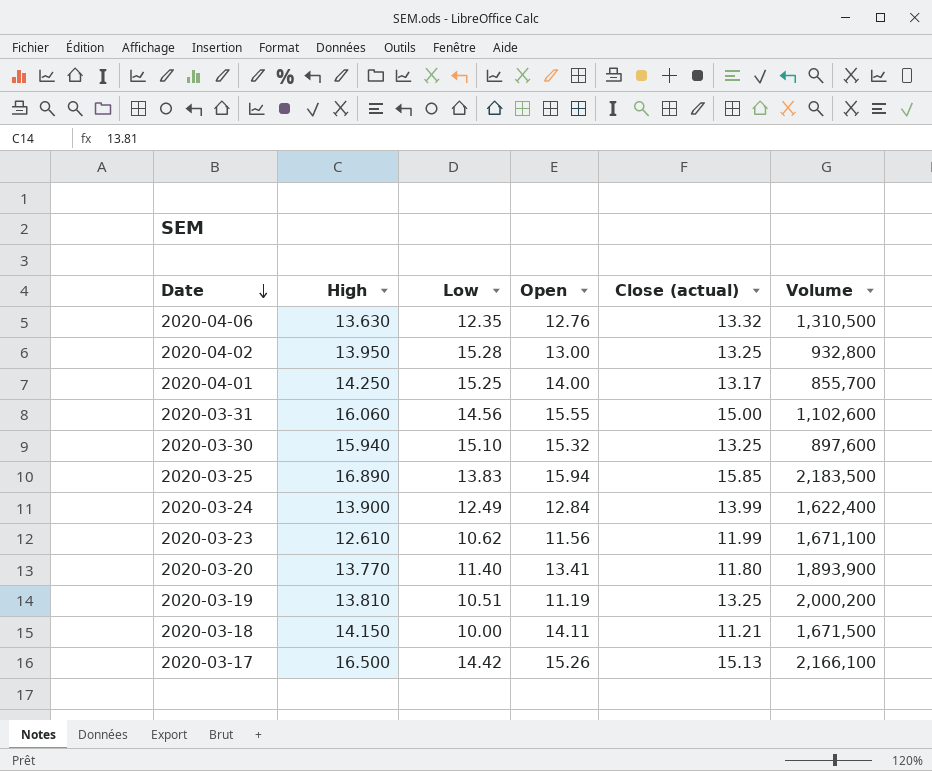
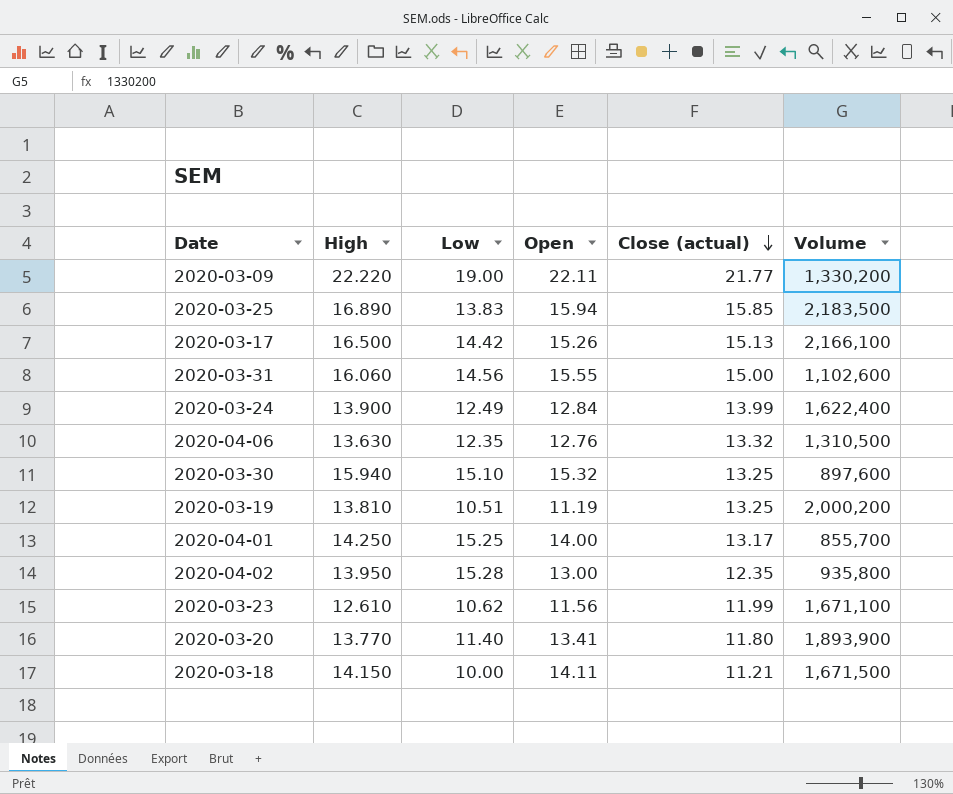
row order: Date descending -> Close (actual) descending
row 2020-03-09: none -> 22.220 | 19.00 | 22.11 | 21.77 | 1,330,200
2020-04-02 | Close (actual): 13.25 -> 12.35
2020-04-02 | Volume: 932,800 -> 935,800

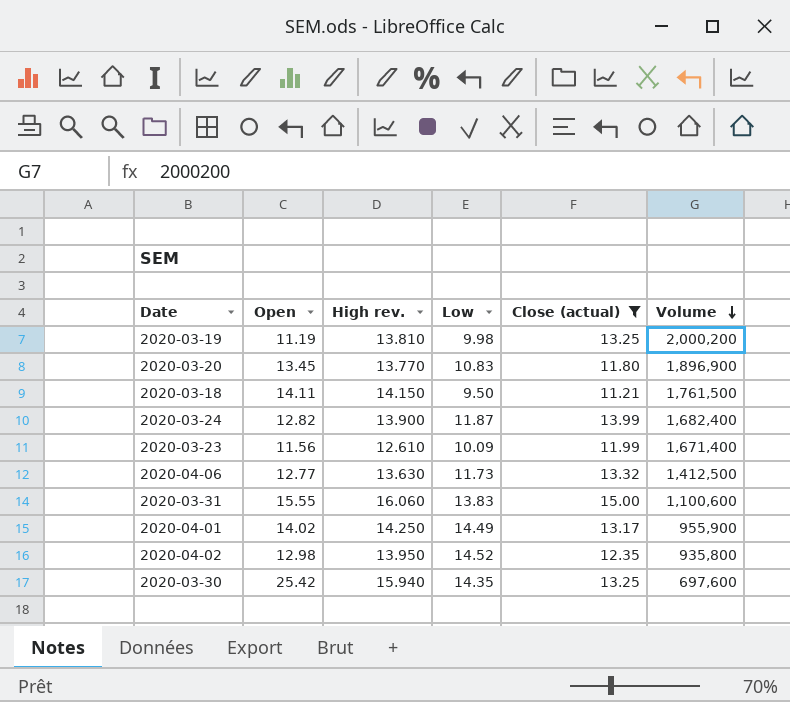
filter: none -> Close (actual) <= 15.00
row order: Close (actual) descending -> Volume descending
column Open | position: 4 -> 2
column name: High -> High rev.
2020-03-19 | Low: 10.51 -> 9.98
2020-03-20 | Open: 13.41 -> 13.45
2020-03-20 | Low: 11.40 -> 10.83
2020-03-20 | Volume: 1,893,900 -> 1,896,900
2020-03-18 | Low: 10.00 -> 9.50
2020-03-18 | Volume: 1,671,500 -> 1,761,500
2020-03-24 | Open: 12.84 -> 12.82
2020-03-24 | Low: 12.49 -> 11.87
2020-03-24 | Volume: 1,622,400 -> 1,682,400
2020-03-23 | Low: 10.62 -> 10.09
2020-03-23 | Volume: 1,671,100 -> 1,671,400
2020-04-06 | Open: 12.76 -> 12.77
2020-04-06 | Low: 12.35 -> 11.73
2020-04-06 | Volume: 1,310,500 -> 1,412,500
2020-03-31 | Low: 14.56 -> 13.83
2020-03-31 | Volume: 1,102,600 -> 1,100,600
2020-04-01 | Open: 14.00 -> 14.02
2020-04-01 | Low: 15.25 -> 14.49
2020-04-01 | Volume: 855,700 -> 955,900
2020-04-02 | Open: 13.00 -> 12.98
2020-04-02 | Low: 15.28 -> 14.52
2020-03-30 | Open: 15.32 -> 25.42
2020-03-30 | Low: 15.10 -> 14.35
2020-03-30 | Volume: 897,600 -> 697,600

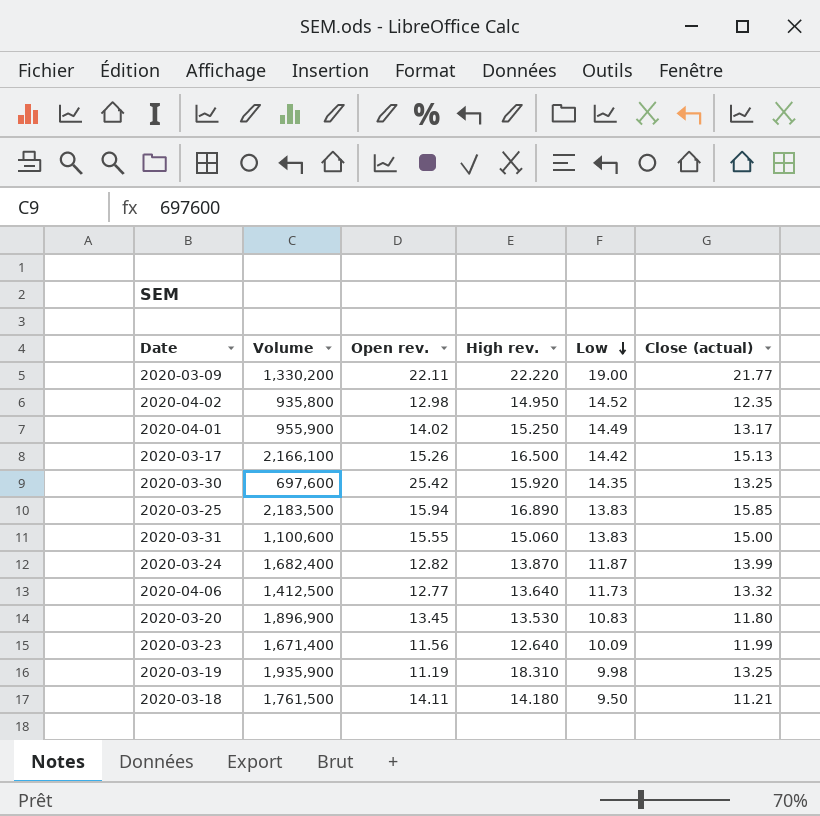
filter: Close (actual) <= 15.00 -> none
row order: Volume descending -> Low descending
column Volume | position: 6 -> 2
column name: Open -> Open rev.
2020-04-02 | High rev.: 13.950 -> 14.950
2020-04-01 | High rev.: 14.250 -> 15.250
2020-03-30 | High rev.: 15.940 -> 15.920
2020-03-31 | High rev.: 16.060 -> 15.060
2020-03-24 | High rev.: 13.900 -> 13.870
2020-04-06 | High rev.: 13.630 -> 13.640
2020-03-20 | High rev.: 13.770 -> 13.530
2020-03-23 | High rev.: 12.610 -> 12.640
2020-03-19 | Volume: 2,000,200 -> 1,935,900
2020-03-19 | High rev.: 13.810 -> 18.310
2020-03-18 | High rev.: 14.150 -> 14.180

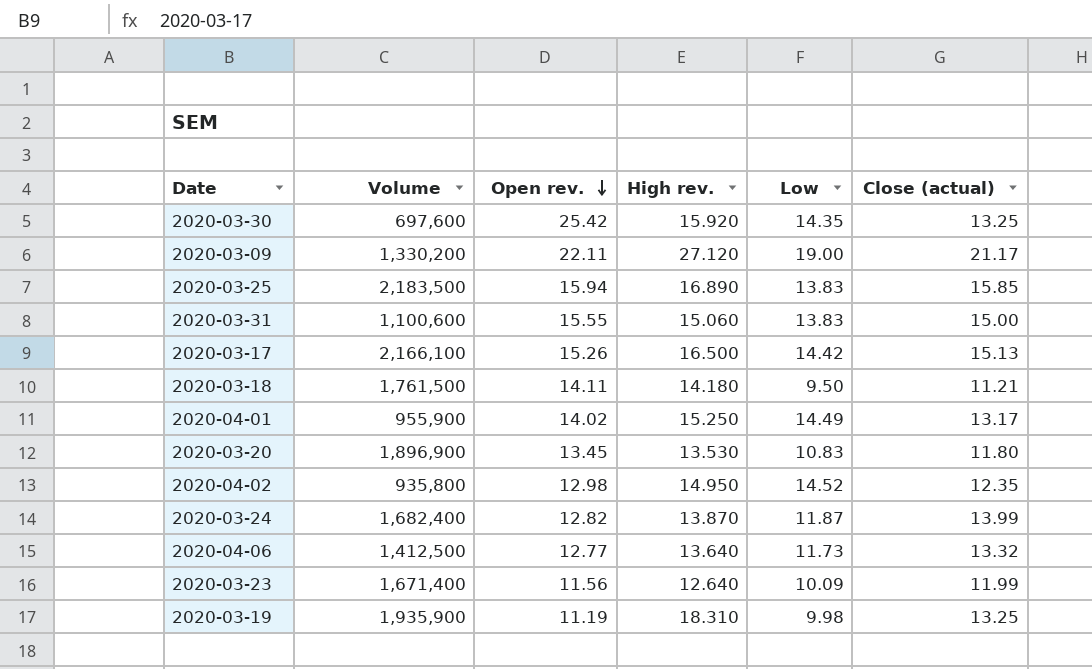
row order: Low descending -> Open rev. descending
2020-03-09 | High rev.: 22.220 -> 27.120
2020-03-09 | Close (actual): 21.77 -> 21.17

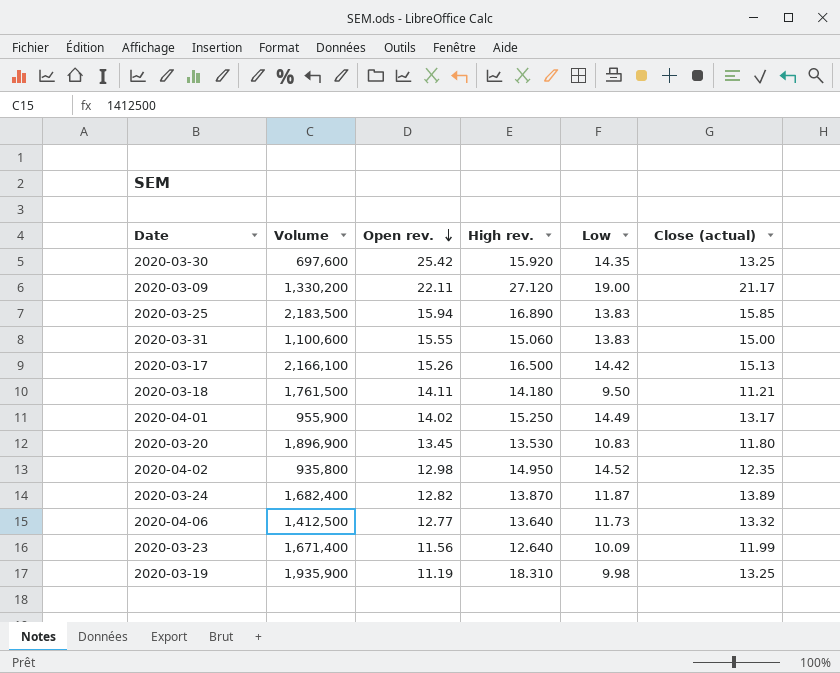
2020-03-24 | Close (actual): 13.99 -> 13.89

